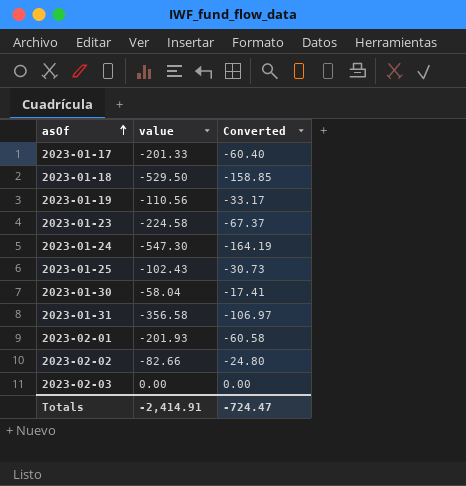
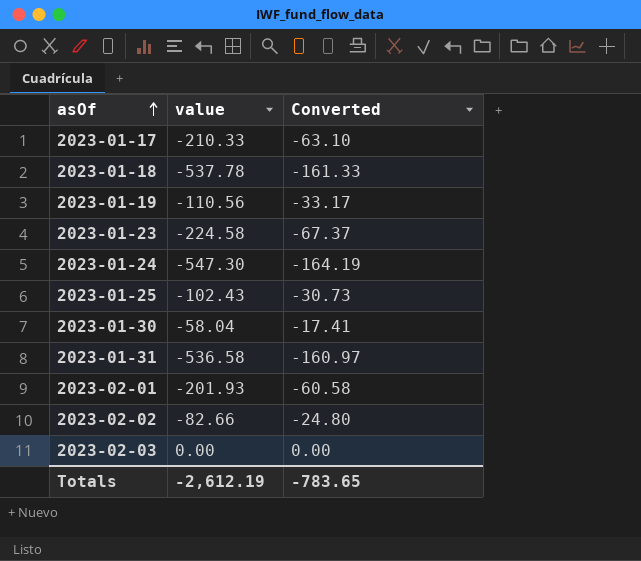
2023-01-17 | value: -201.33 -> -210.33
2023-01-17 | Converted: -60.40 -> -63.10
2023-01-18 | value: -529.50 -> -537.78
2023-01-18 | Converted: -158.85 -> -161.33
2023-01-31 | value: -356.58 -> -536.58
2023-01-31 | Converted: -106.97 -> -160.97
Totals | value: -2,414.91 -> -2,612.19
Totals | Converted: -724.47 -> -783.65

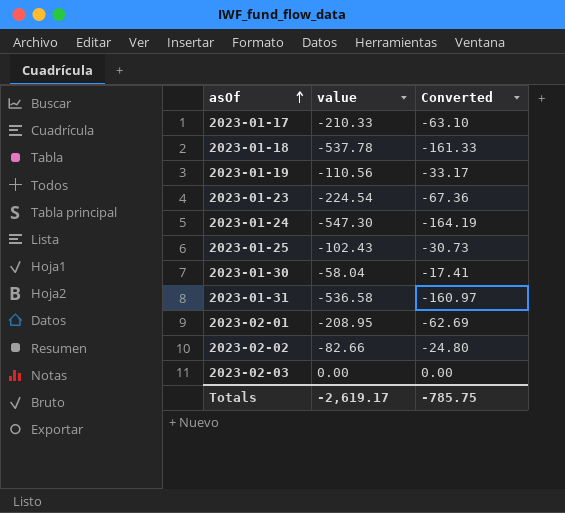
2023-01-23 | value: -224.58 -> -224.54
2023-01-23 | Converted: -67.37 -> -67.36
2023-02-01 | value: -201.93 -> -208.95
2023-02-01 | Converted: -60.58 -> -62.69
Totals | value: -2,612.19 -> -2,619.17
Totals | Converted: -783.65 -> -785.75

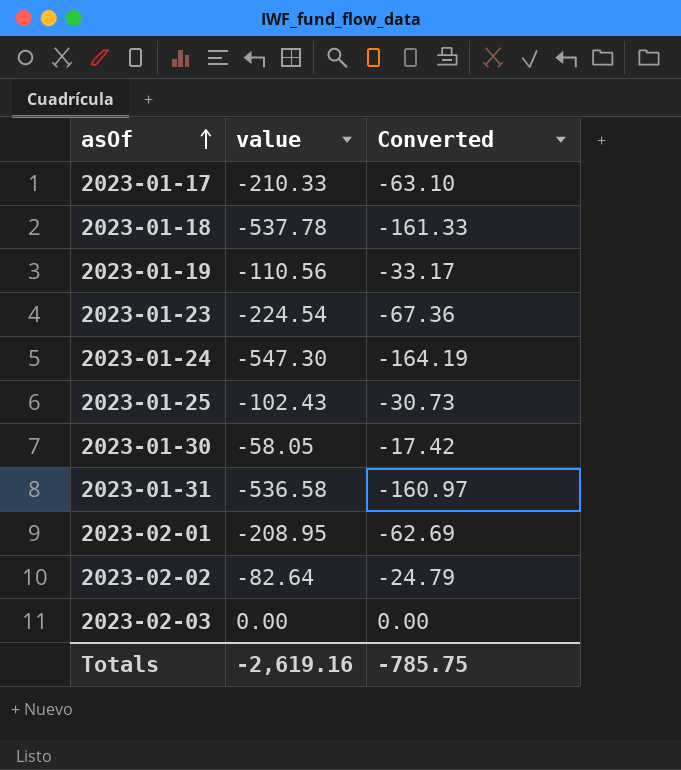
2023-01-30 | value: -58.04 -> -58.05
2023-01-30 | Converted: -17.41 -> -17.42
2023-02-02 | value: -82.66 -> -82.64
2023-02-02 | Converted: -24.80 -> -24.79
Totals | value: -2,619.17 -> -2,619.16

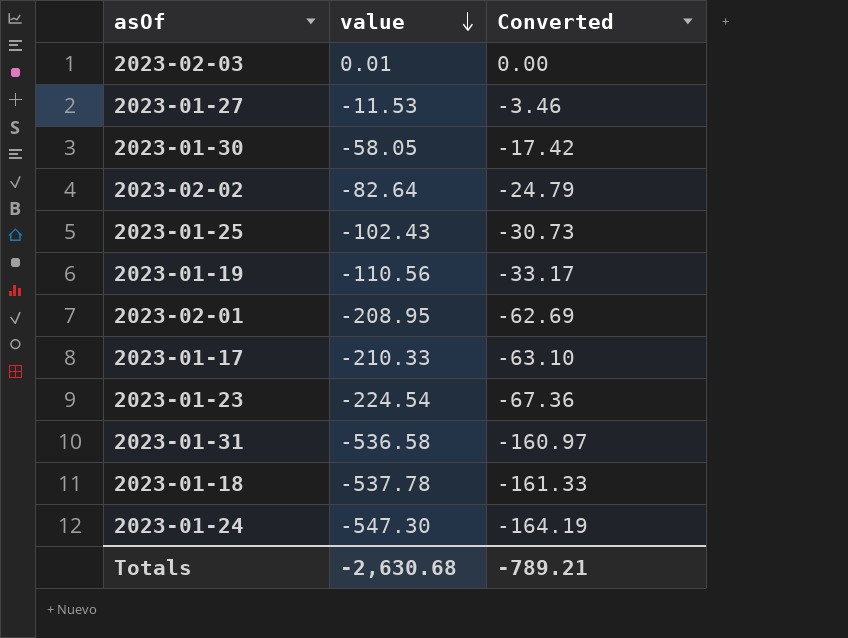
row order: asOf ascending -> value descending
2023-02-03 | value: 0.00 -> 0.01
row 2023-01-27: none -> -11.53 | -3.46
Totals | value: -2,619.16 -> -2,630.68
Totals | Converted: -785.75 -> -789.21

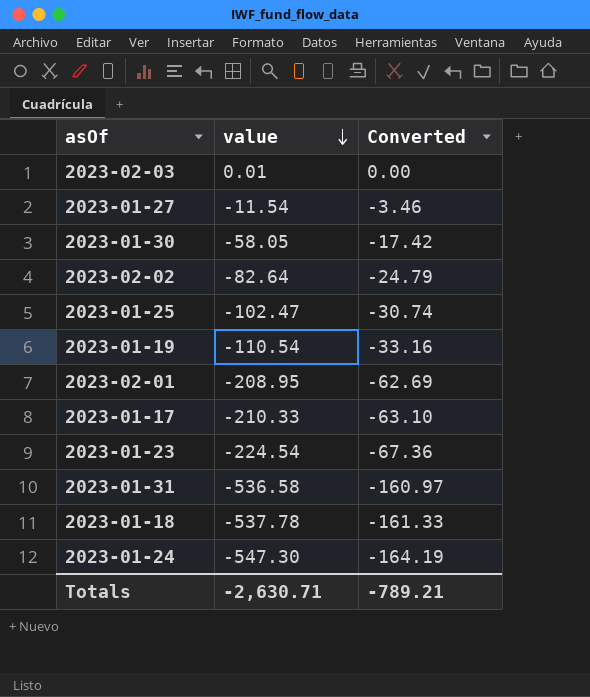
2023-01-27 | value: -11.53 -> -11.54
2023-01-25 | value: -102.43 -> -102.47
2023-01-25 | Converted: -30.73 -> -30.74
2023-01-19 | value: -110.56 -> -110.54
2023-01-19 | Converted: -33.17 -> -33.16
Totals | value: -2,630.68 -> -2,630.71

